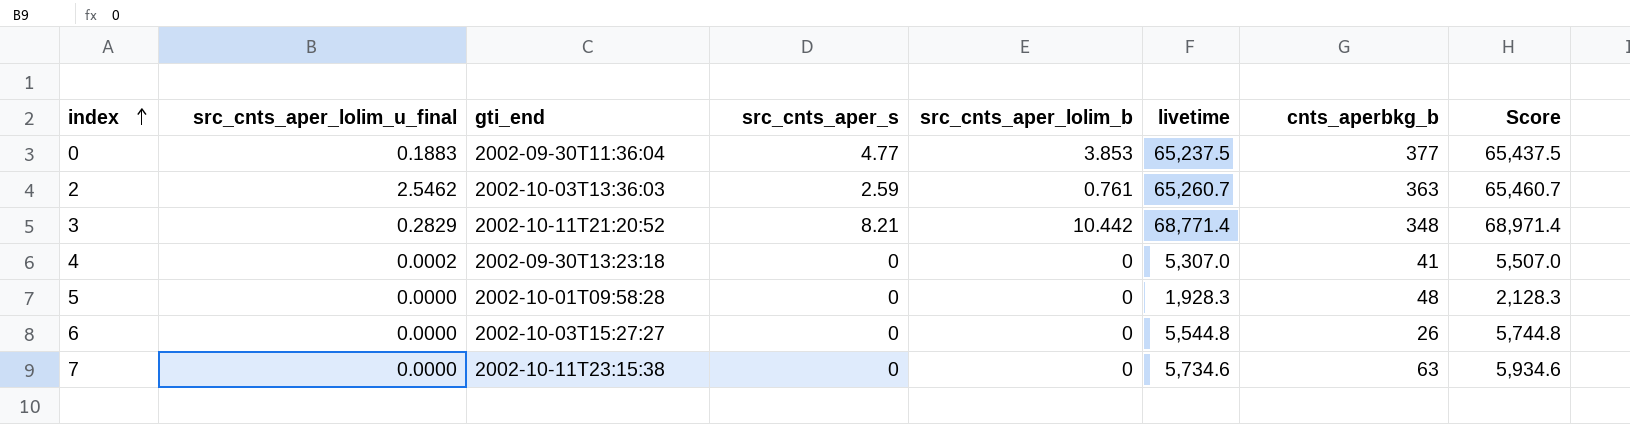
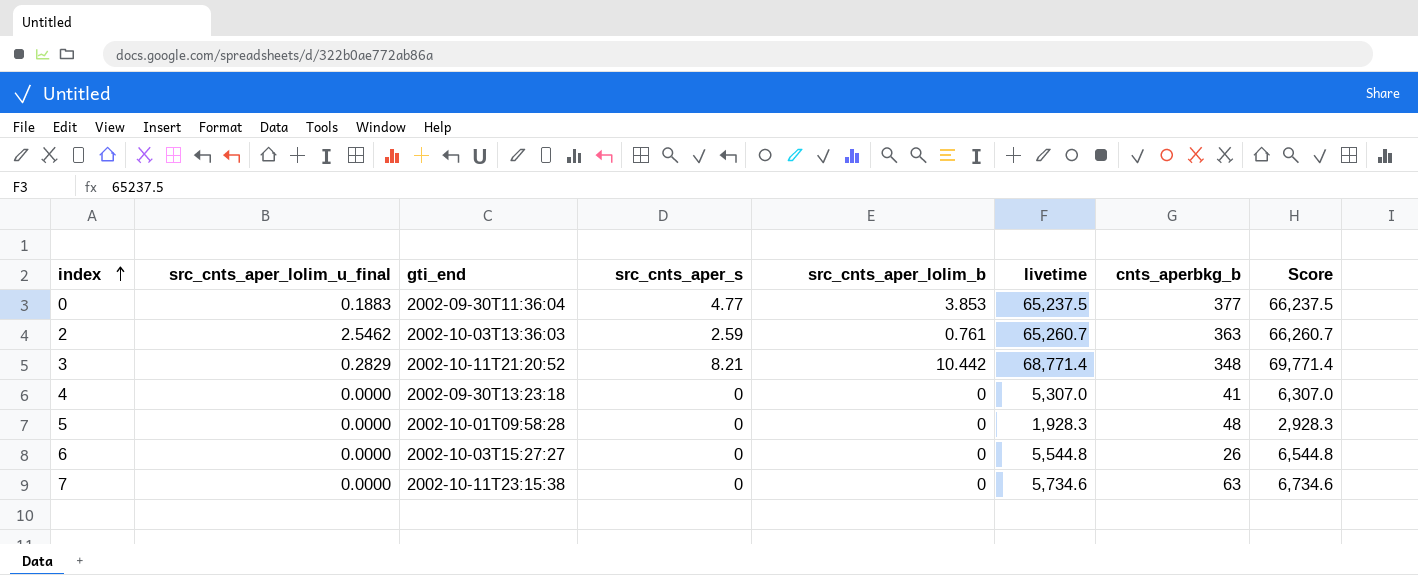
column Score | formula: [livetime] + 200 -> [livetime] + 1000
4 | src_cnts_aper_lolim_u_final: 0.0002 -> 0.0000

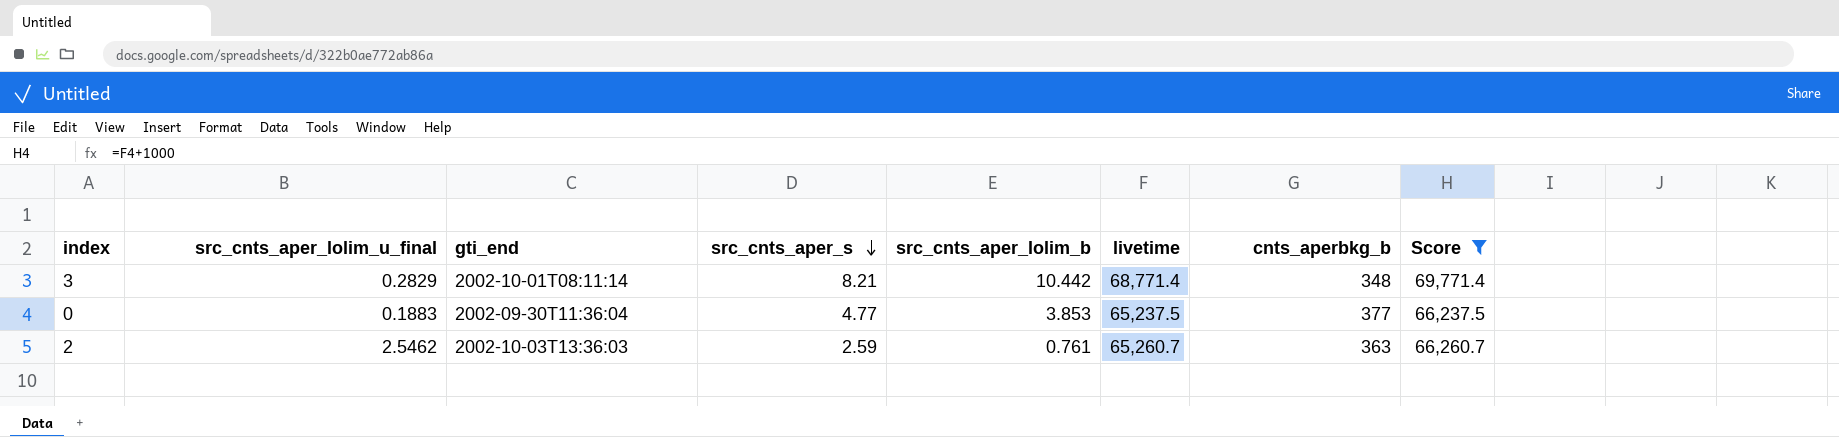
filter: none -> Score >= 66,237.5
row order: index ascending -> src_cnts_aper_s descending
3 | gti_end: 2002-10-11T21:20:52 -> 2002-10-01T08:11:14

